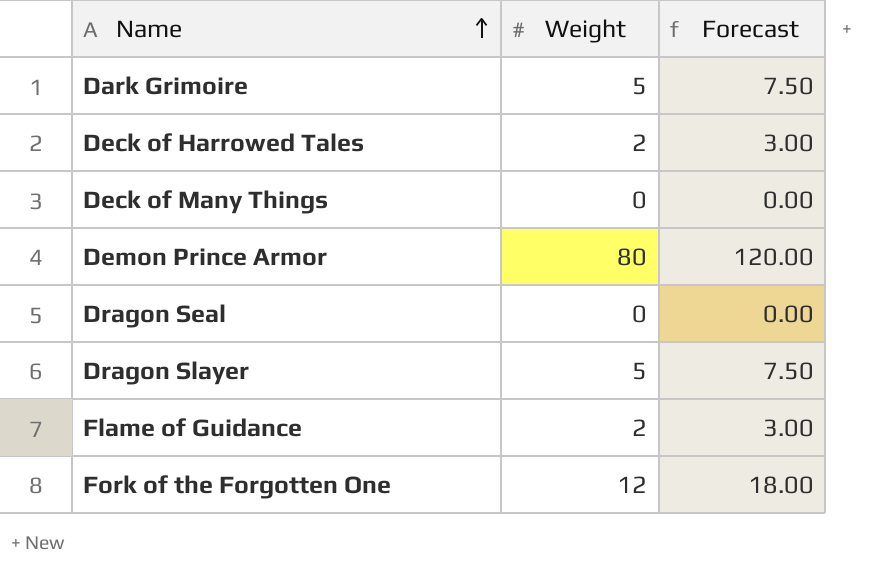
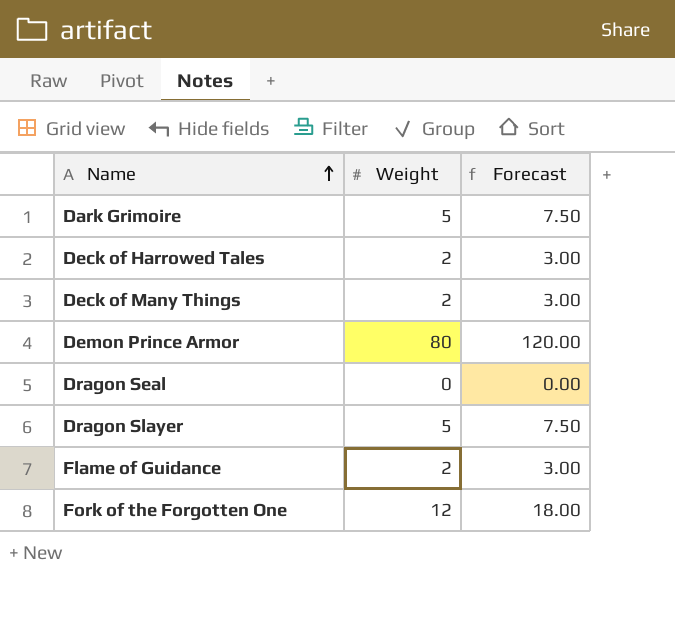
Deck of Many Things | Weight: 0 -> 2
Deck of Many Things | Forecast: 0.00 -> 3.00

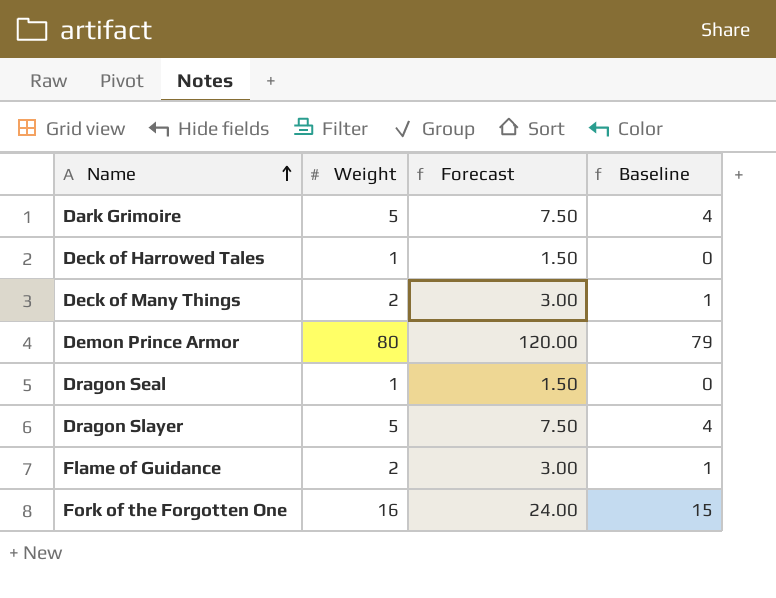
column Baseline | formula: none -> [Weight] - 1
Deck of Harrowed Tales | Weight: 2 -> 1
Deck of Harrowed Tales | Forecast: 3.00 -> 1.50
Dragon Seal | Weight: 0 -> 1
Dragon Seal | Forecast: 0.00 -> 1.50
Fork of the Forgotten One | Weight: 12 -> 16
Fork of the Forgotten One | Forecast: 18.00 -> 24.00

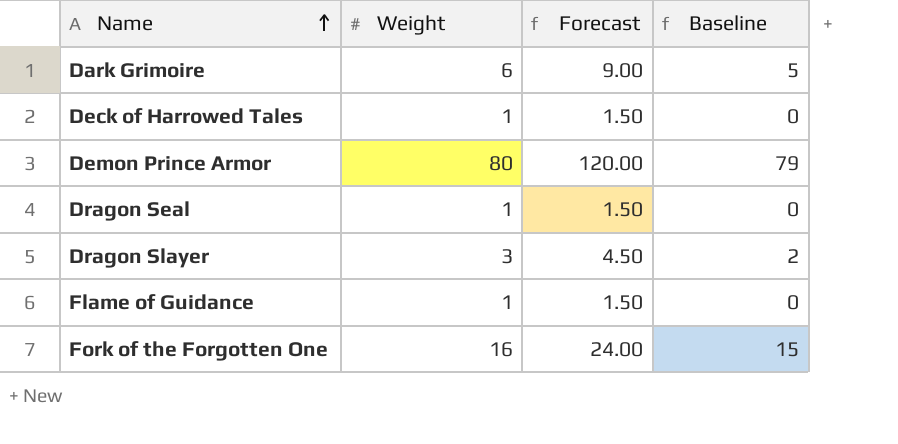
row Deck of Many Things: 2 | 3.00 | 1 -> none
Dark Grimoire | Weight: 5 -> 6
Dark Grimoire | Forecast: 7.50 -> 9.00
Dark Grimoire | Baseline: 4 -> 5
Dragon Slayer | Weight: 5 -> 3
Dragon Slayer | Forecast: 7.50 -> 4.50
Dragon Slayer | Baseline: 4 -> 2
Flame of Guidance | Weight: 2 -> 1
Flame of Guidance | Forecast: 3.00 -> 1.50
Flame of Guidance | Baseline: 1 -> 0

